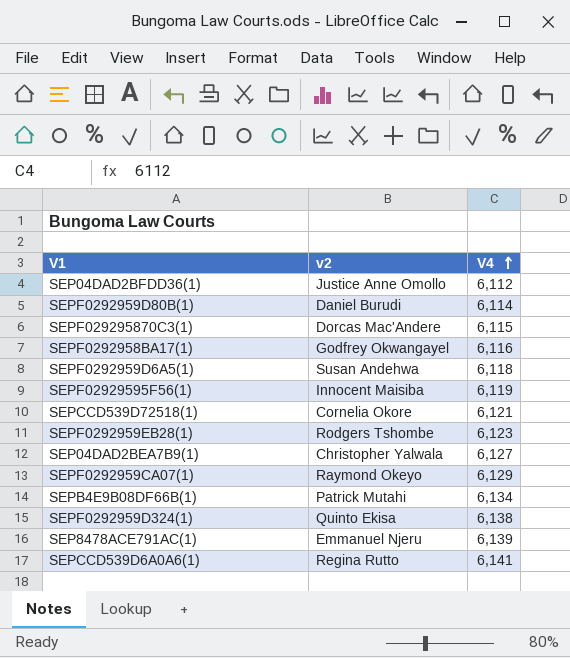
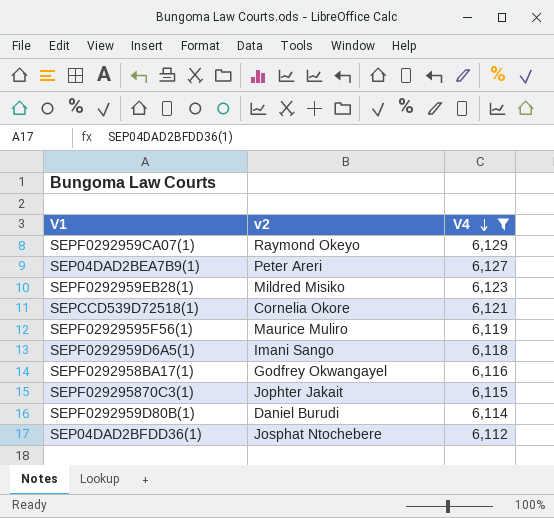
filter: none -> V4 <= 6,129
row order: V4 ascending -> V4 descending
SEP04DAD2BEA7B9(1) | v2: Christopher Yalwala -> Peter Areri
SEPF0292959EB28(1) | v2: Rodgers Tshombe -> Mildred Misiko
SEPF02929595F56(1) | v2: Innocent Maisiba -> Maurice Muliro
SEPF0292959D6A5(1) | v2: Susan Andehwa -> Imani Sango
SEPF029295870C3(1) | v2: Dorcas Mac'Andere -> Jophter Jakait
SEP04DAD2BFDD36(1) | v2: Justice Anne Omollo -> Josphat Ntochebere

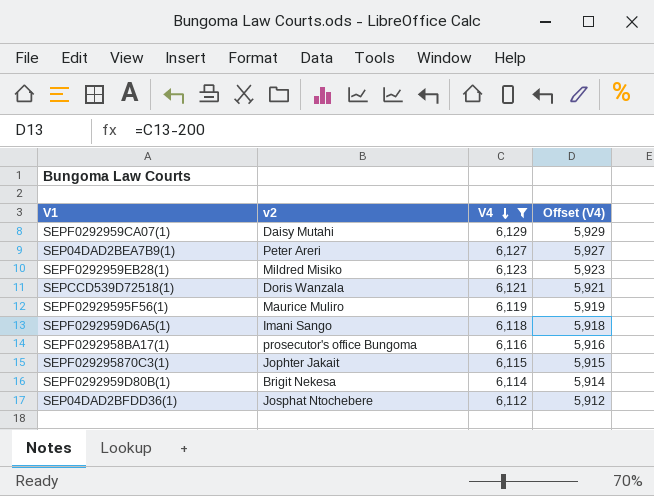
column Offset (V4) | formula: none -> [V4] - 200
SEPF0292959CA07(1) | v2: Raymond Okeyo -> Daisy Mutahi
SEPCCD539D72518(1) | v2: Cornelia Okore -> Doris Wanzala
SEPF0292958BA17(1) | v2: Godfrey Okwangayel -> prosecutor's office Bungoma
SEPF0292959D80B(1) | v2: Daniel Burudi -> Brigit Nekesa

